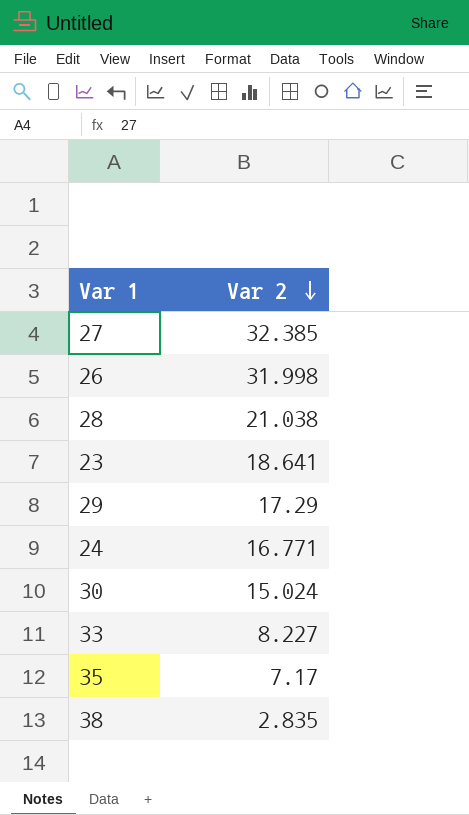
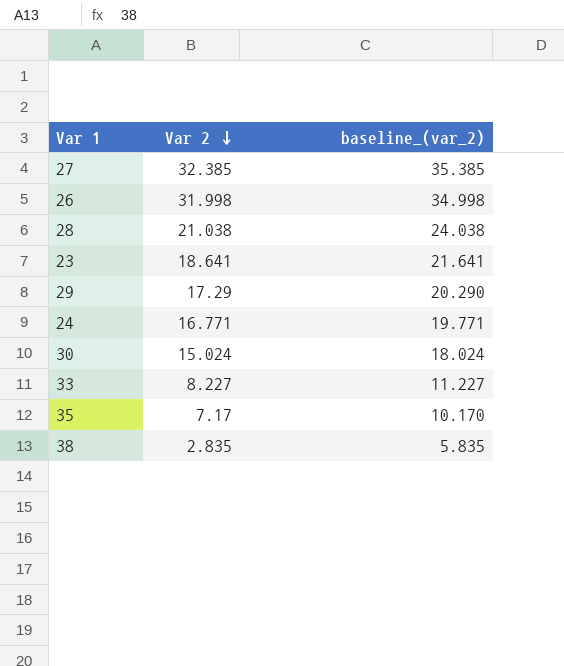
column baseline_(var_2) | formula: none -> [Var 2] + 3

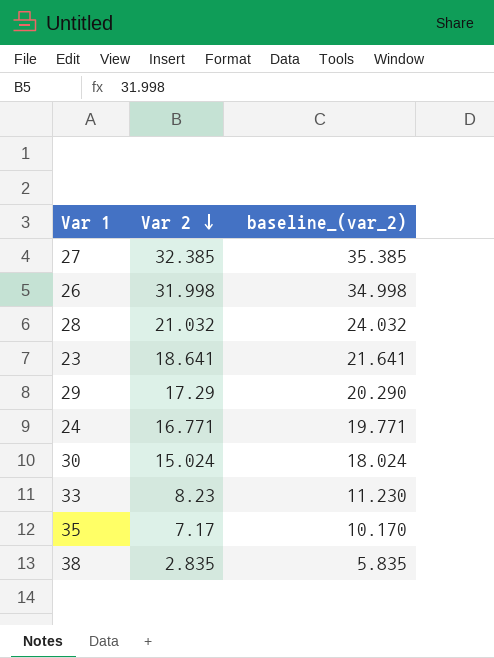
28 | Var 2: 21.038 -> 21.032
28 | baseline_(var_2): 24.038 -> 24.032
33 | Var 2: 8.227 -> 8.23
33 | baseline_(var_2): 11.227 -> 11.230

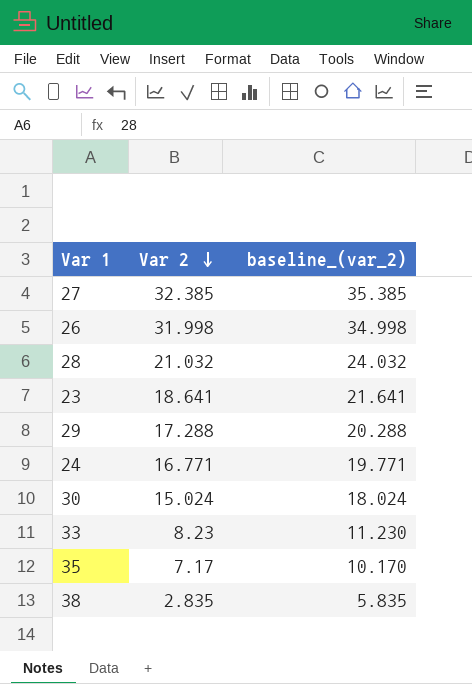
29 | Var 2: 17.29 -> 17.288
29 | baseline_(var_2): 20.290 -> 20.288

